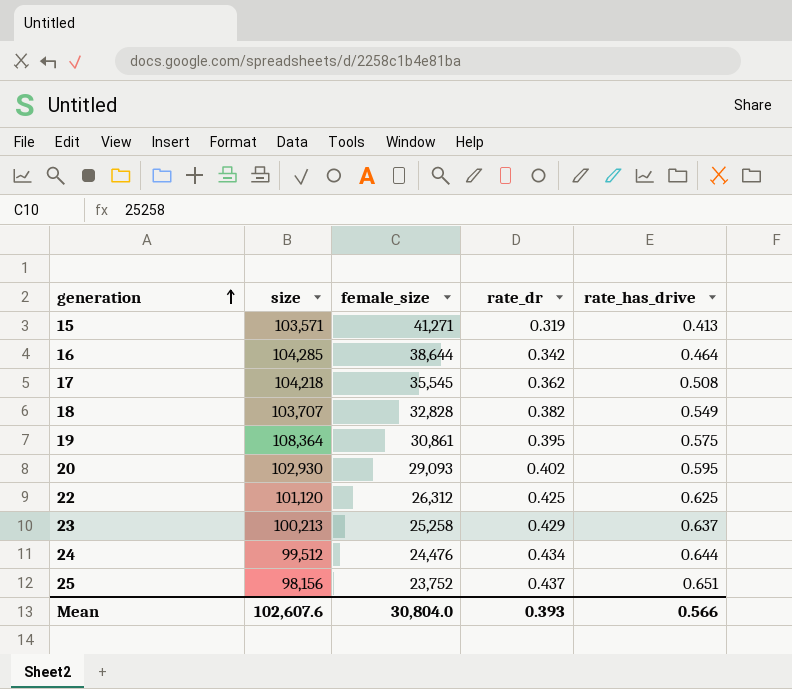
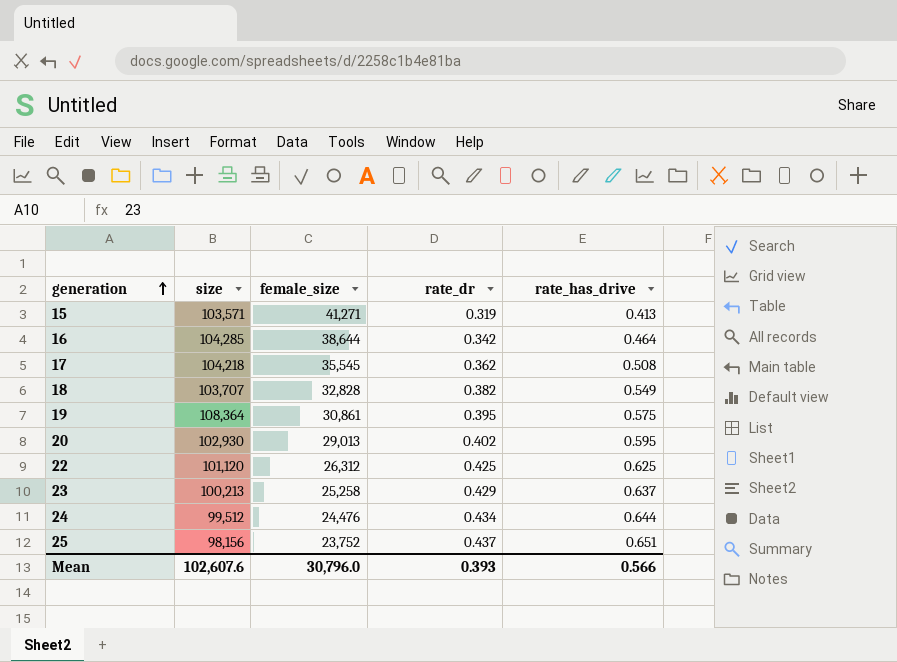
20 | female_size: 29,093 -> 29,013
Mean | female_size: 30,804.0 -> 30,796.0

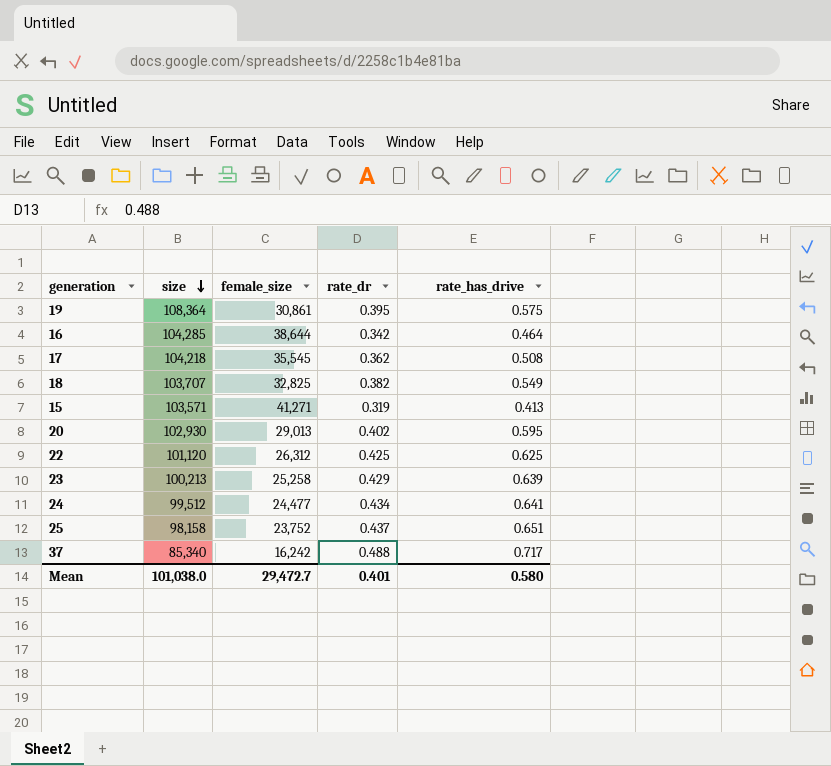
row order: generation ascending -> size descending
18 | female_size: 32,828 -> 32,825
23 | rate_has_drive: 0.637 -> 0.639
24 | female_size: 24,476 -> 24,477
24 | rate_has_drive: 0.644 -> 0.641
25 | size: 98,156 -> 98,158
row 37: none -> 85,340 | 16,242 | 0.488 | 0.717
Mean | size: 102,607.6 -> 101,038.0
Mean | female_size: 30,796.0 -> 29,472.7
Mean | rate_dr: 0.393 -> 0.401
Mean | rate_has_drive: 0.566 -> 0.580

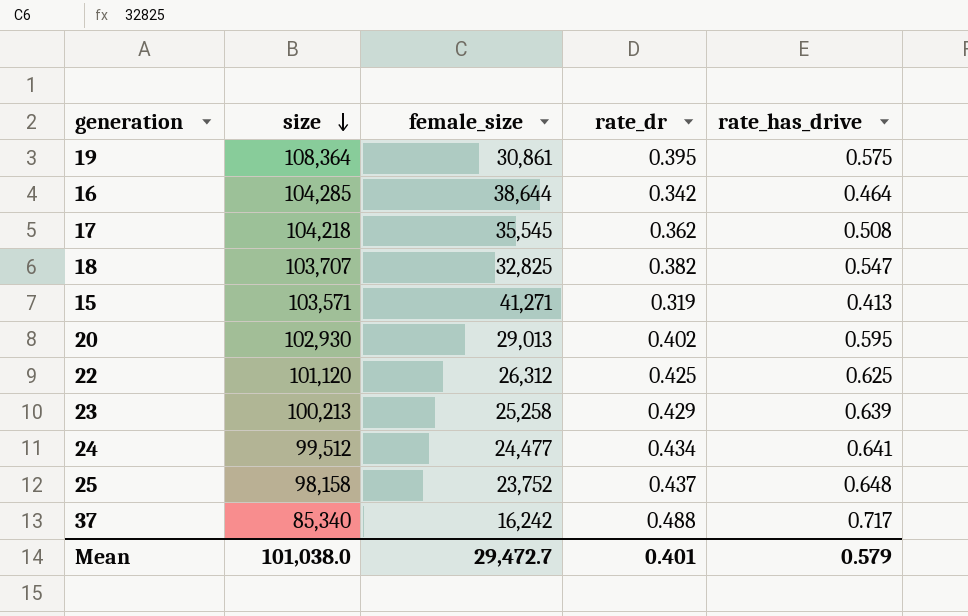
18 | rate_has_drive: 0.549 -> 0.547
25 | rate_has_drive: 0.651 -> 0.648
Mean | rate_has_drive: 0.580 -> 0.579

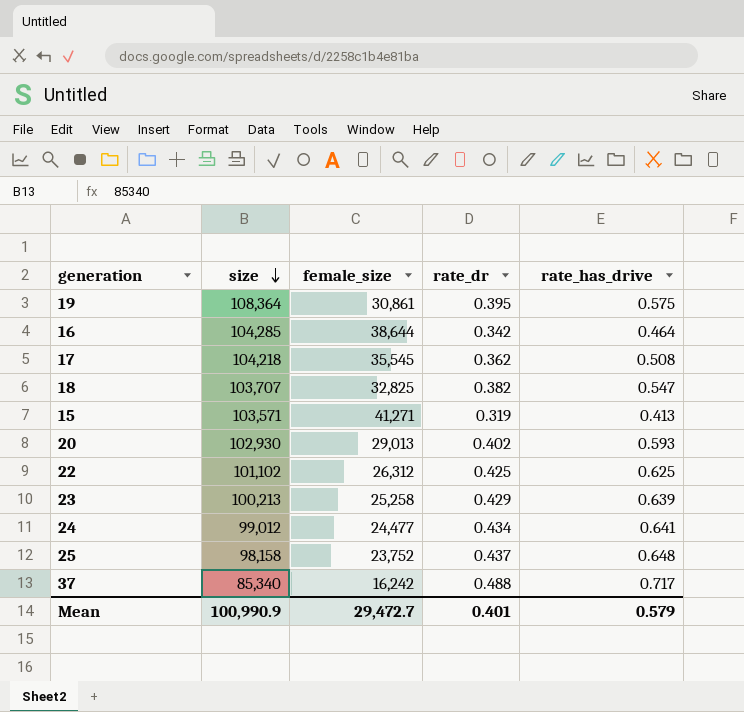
20 | rate_has_drive: 0.595 -> 0.593
22 | size: 101,120 -> 101,102
24 | size: 99,512 -> 99,012
Mean | size: 101,038.0 -> 100,990.9

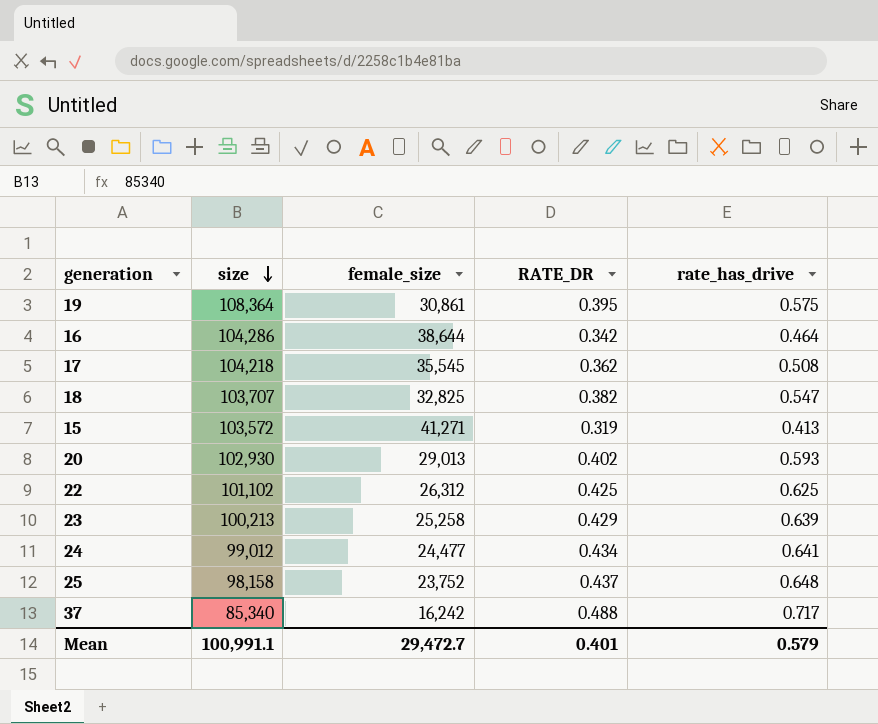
column name: rate_dr -> RATE_DR
16 | size: 104,285 -> 104,286
15 | size: 103,571 -> 103,572
Mean | size: 100,990.9 -> 100,991.1

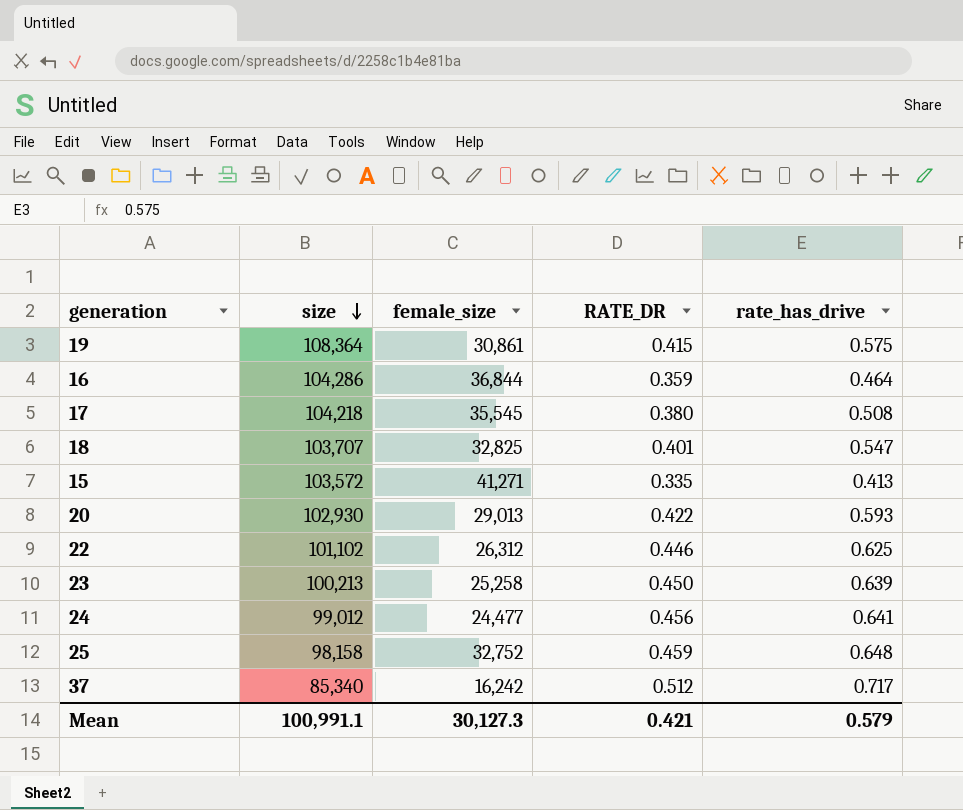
19 | RATE_DR: 0.395 -> 0.415
16 | female_size: 38,644 -> 36,844
16 | RATE_DR: 0.342 -> 0.359
17 | RATE_DR: 0.362 -> 0.380
18 | RATE_DR: 0.382 -> 0.401
15 | RATE_DR: 0.319 -> 0.335
20 | RATE_DR: 0.402 -> 0.422
22 | RATE_DR: 0.425 -> 0.446
23 | RATE_DR: 0.429 -> 0.450
24 | RATE_DR: 0.434 -> 0.456
25 | female_size: 23,752 -> 32,752
25 | RATE_DR: 0.437 -> 0.459
37 | RATE_DR: 0.488 -> 0.512
Mean | female_size: 29,472.7 -> 30,127.3
Mean | RATE_DR: 0.401 -> 0.421

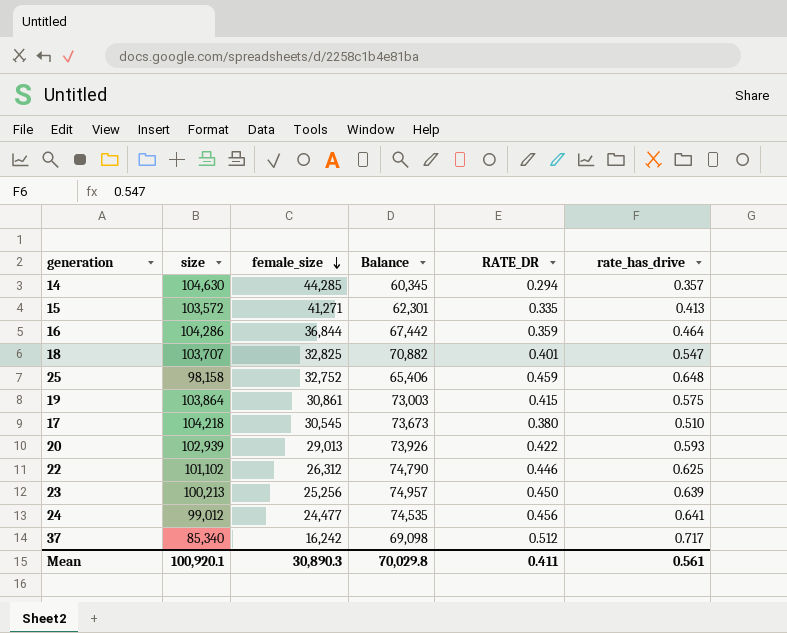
row order: size descending -> female_size descending
column Balance | formula: none -> [size] - [female_size]
row 14: none -> 104,630 | 44,285 | 60,345 | 0.294 | 0.357
19 | size: 108,364 -> 103,864
17 | female_size: 35,545 -> 30,545
17 | rate_has_drive: 0.508 -> 0.510
20 | size: 102,930 -> 102,939
23 | female_size: 25,258 -> 25,256
Mean | size: 100,991.1 -> 100,920.1
Mean | female_size: 30,127.3 -> 30,890.3
Mean | RATE_DR: 0.421 -> 0.411
Mean | rate_has_drive: 0.579 -> 0.561

